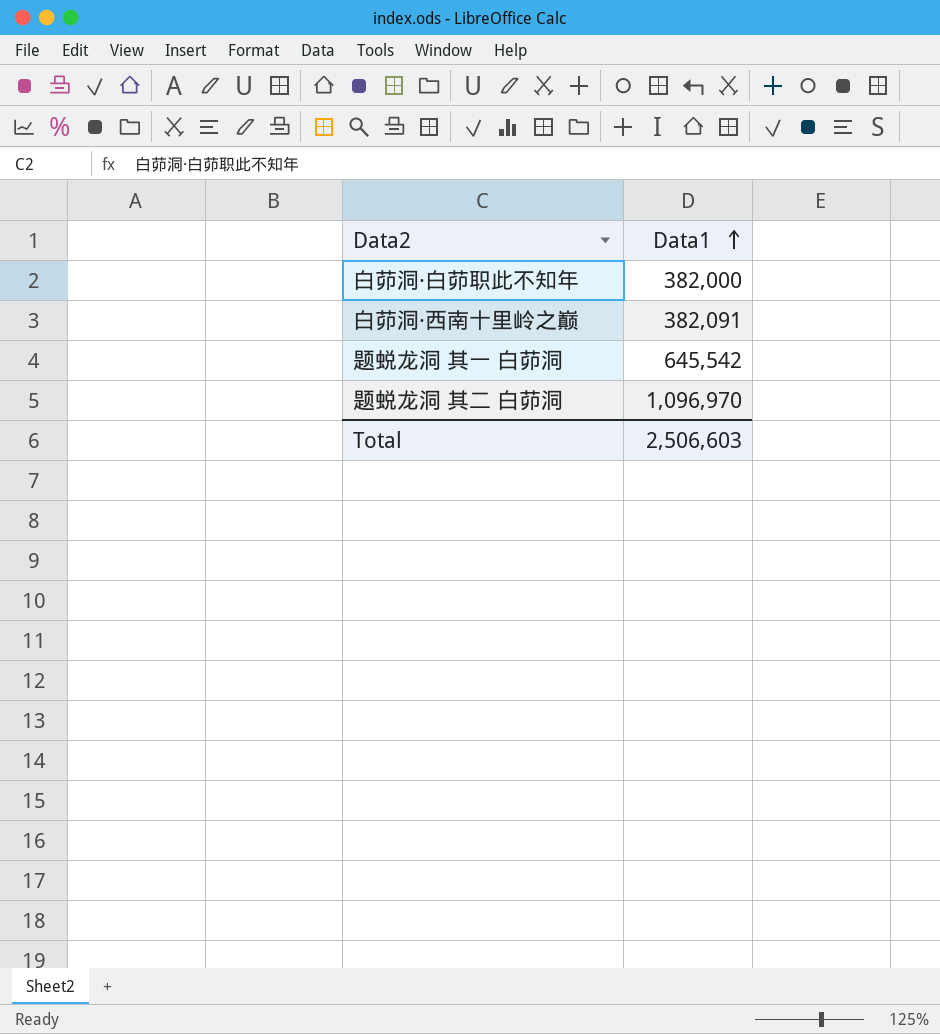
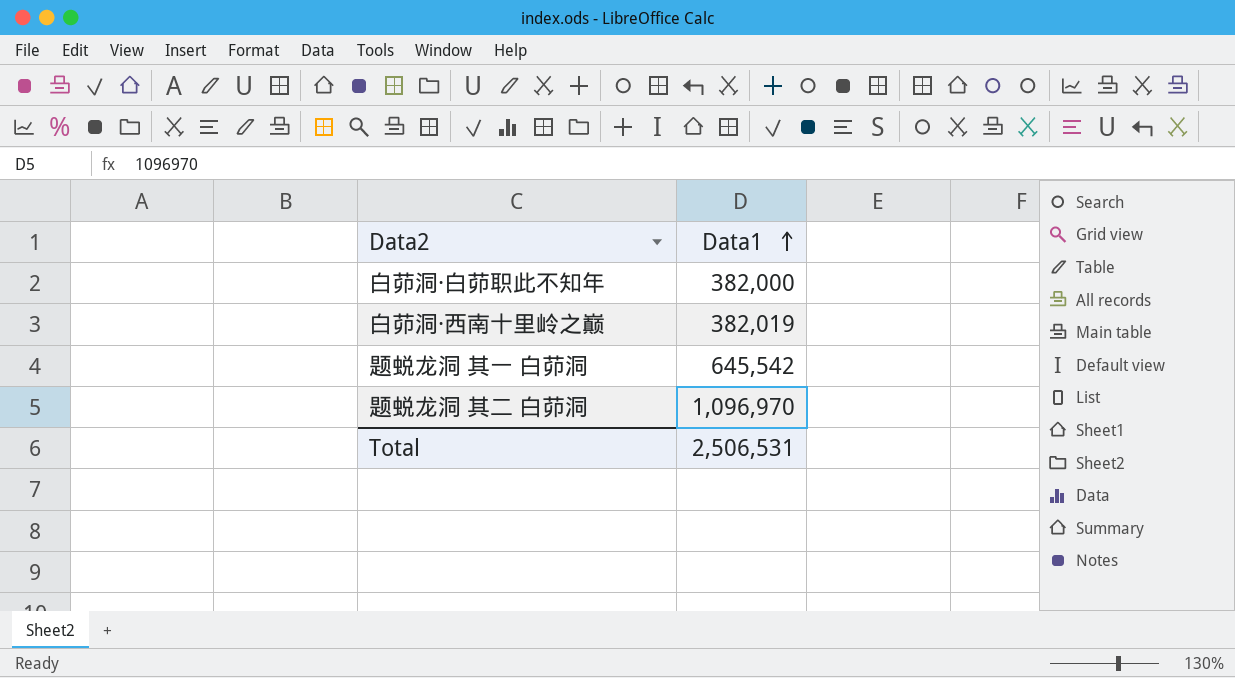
白茆洞·西南十里岭之巅 | Data1: 382,091 -> 382,019
Total | Data1: 2,506,603 -> 2,506,531

